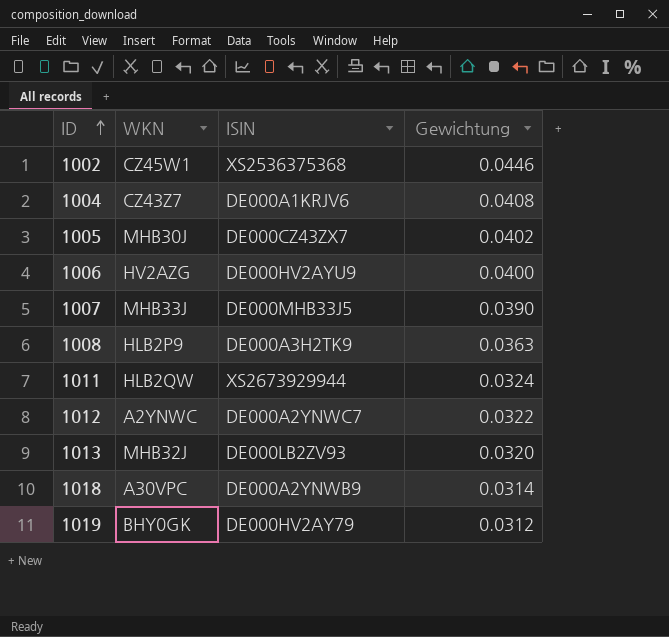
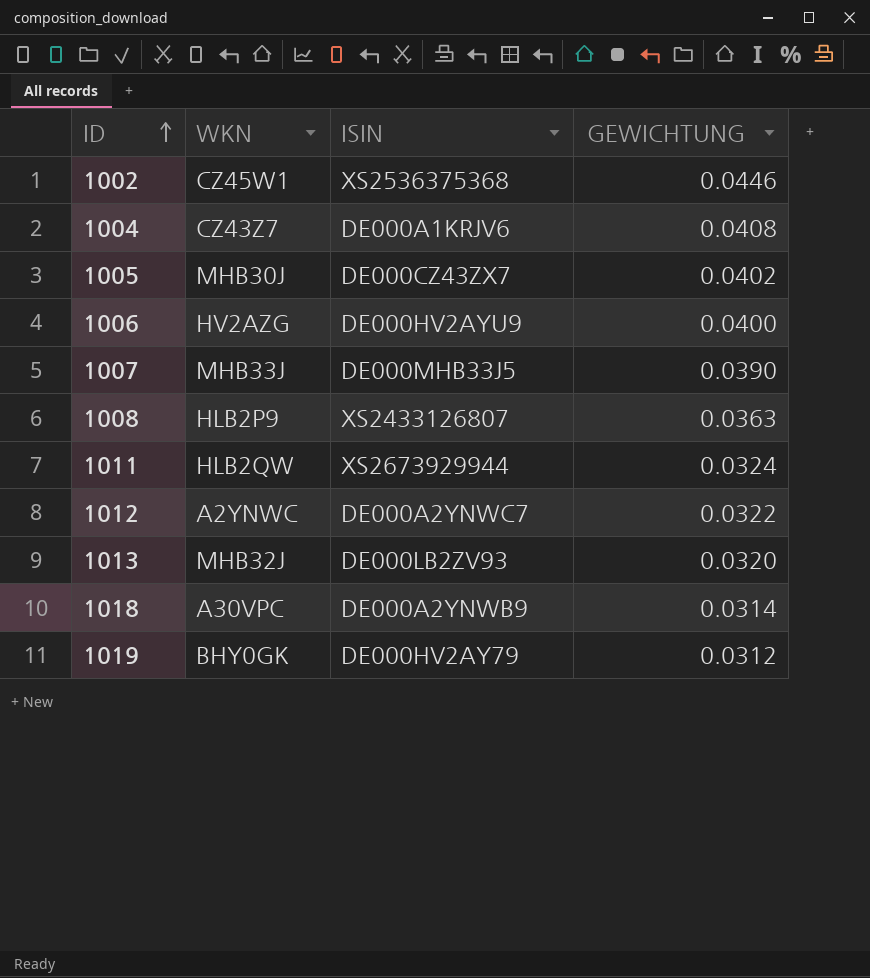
column name: Gewichtung -> GEWICHTUNG
1008 | ISIN: DE000A3H2TK9 -> XS2433126807

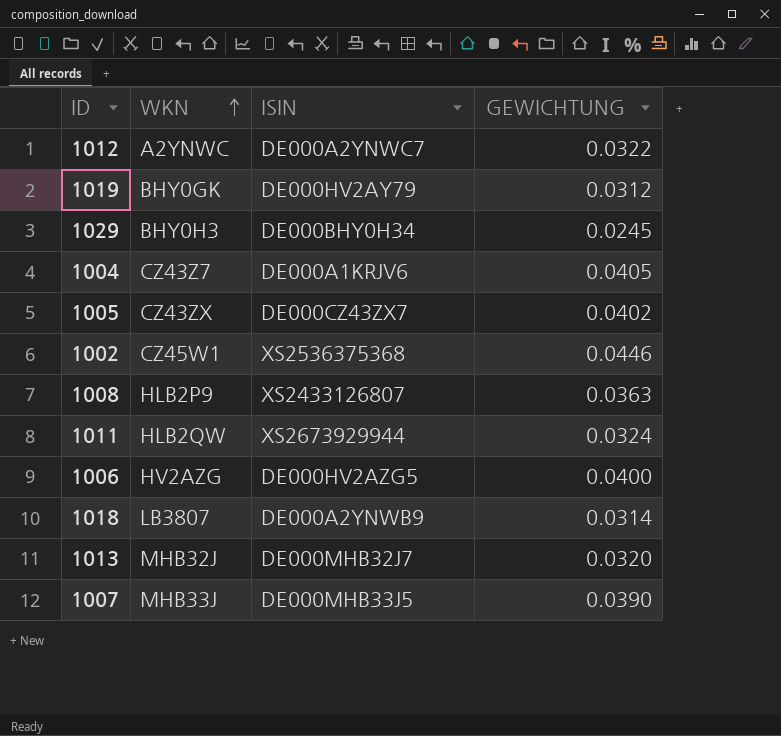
row order: ID ascending -> WKN ascending
row 1029: none -> BHY0H3 | DE000BHY0H34 | 0.0245
1004 | GEWICHTUNG: 0.0408 -> 0.0405
1005 | WKN: MHB30J -> CZ43ZX
1006 | ISIN: DE000HV2AYU9 -> DE000HV2AZG5
1018 | WKN: A30VPC -> LB3807
1013 | ISIN: DE000LB2ZV93 -> DE000MHB32J7

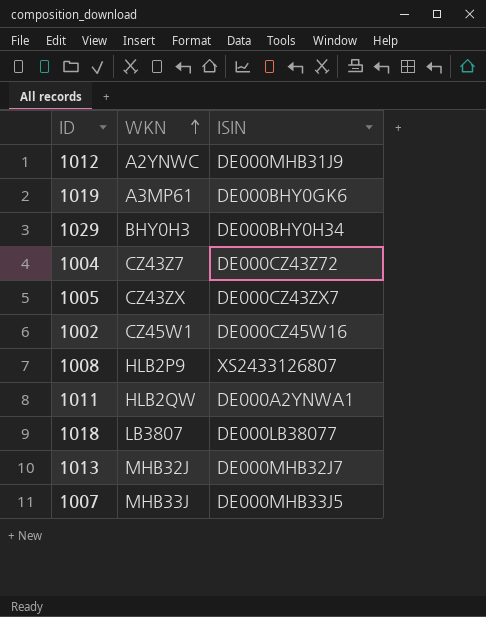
column GEWICHTUNG | position: 4 -> none
row 1006: HV2AZG | DE000HV2AZG5 | 0.0400 -> none
1012 | ISIN: DE000A2YNWC7 -> DE000MHB31J9
1019 | WKN: BHY0GK -> A3MP61
1019 | ISIN: DE000HV2AY79 -> DE000BHY0GK6
1004 | ISIN: DE000A1KRJV6 -> DE000CZ43Z72
1002 | ISIN: XS2536375368 -> DE000CZ45W16
1011 | ISIN: XS2673929944 -> DE000A2YNWA1
1018 | ISIN: DE000A2YNWB9 -> DE000LB38077

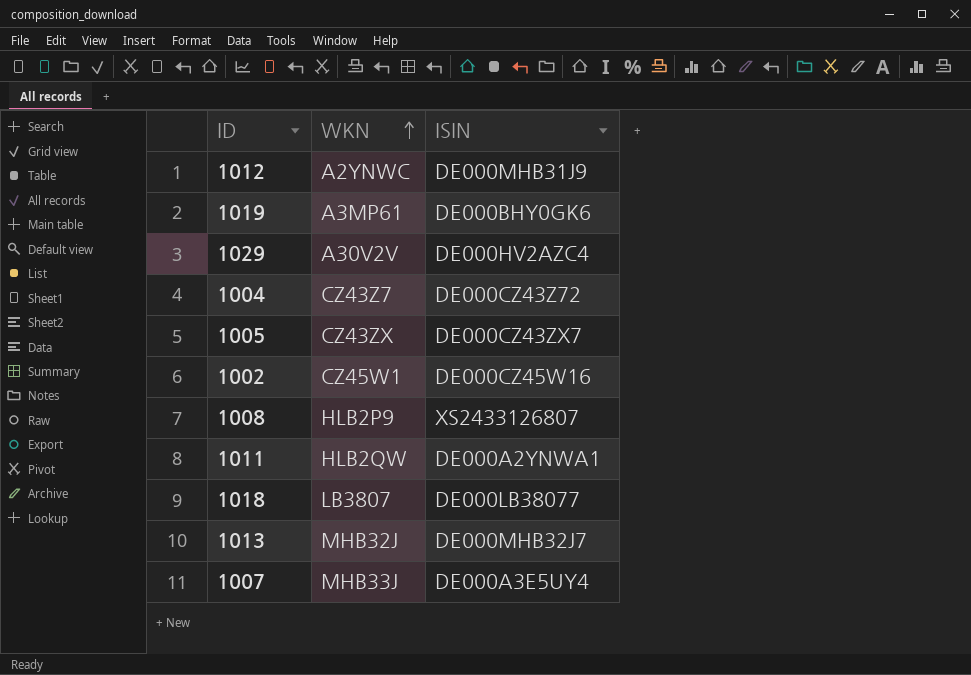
1029 | WKN: BHY0H3 -> A30V2V
1029 | ISIN: DE000BHY0H34 -> DE000HV2AZC4
1007 | ISIN: DE000MHB33J5 -> DE000A3E5UY4

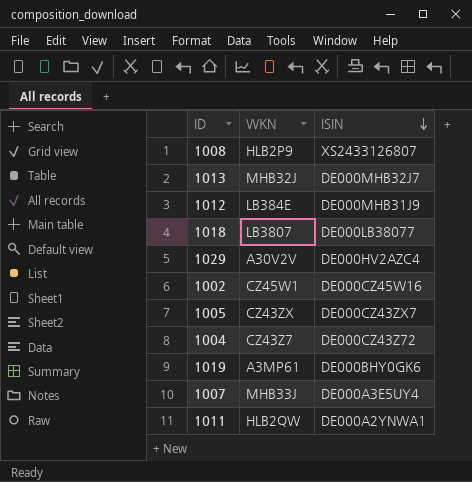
row order: WKN ascending -> ISIN descending
1012 | WKN: A2YNWC -> LB384E

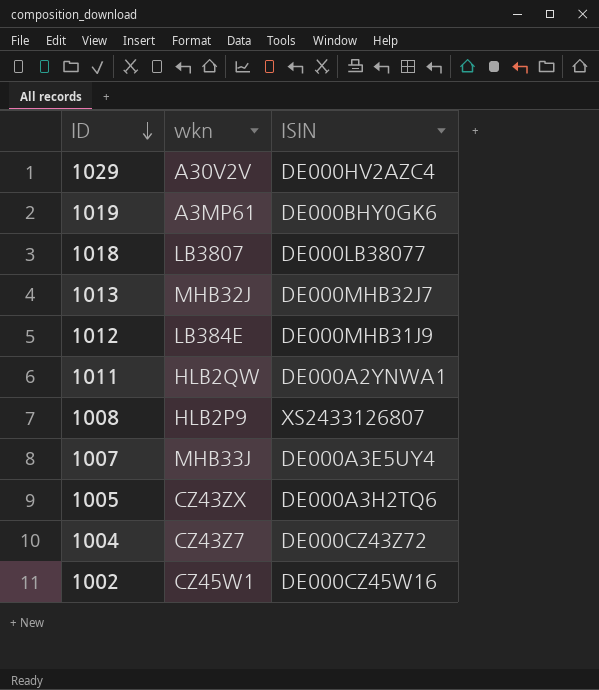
row order: ISIN descending -> ID descending
column name: WKN -> wkn
1005 | ISIN: DE000CZ43ZX7 -> DE000A3H2TQ6

